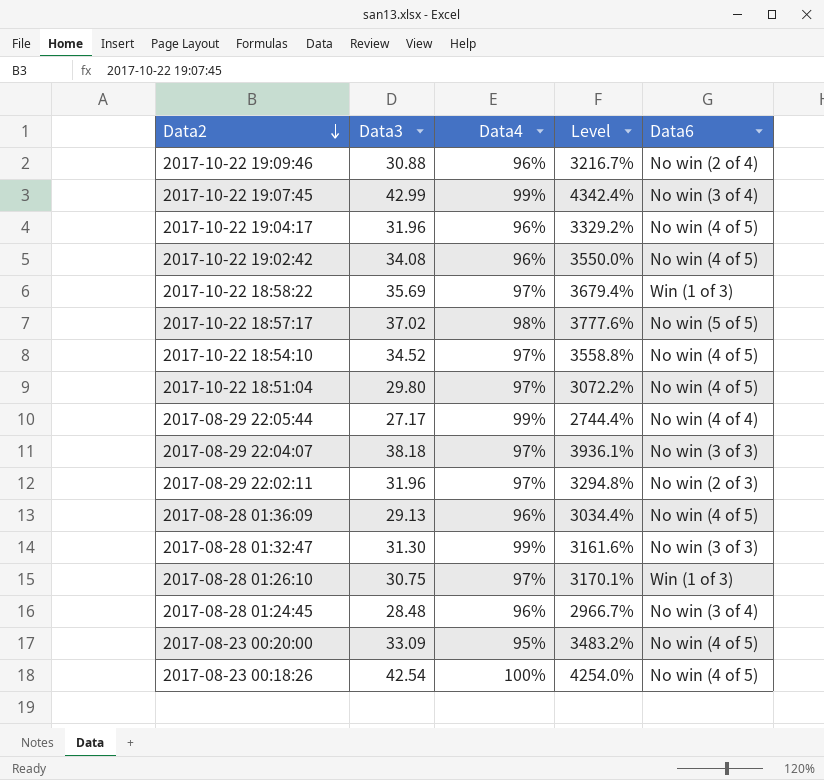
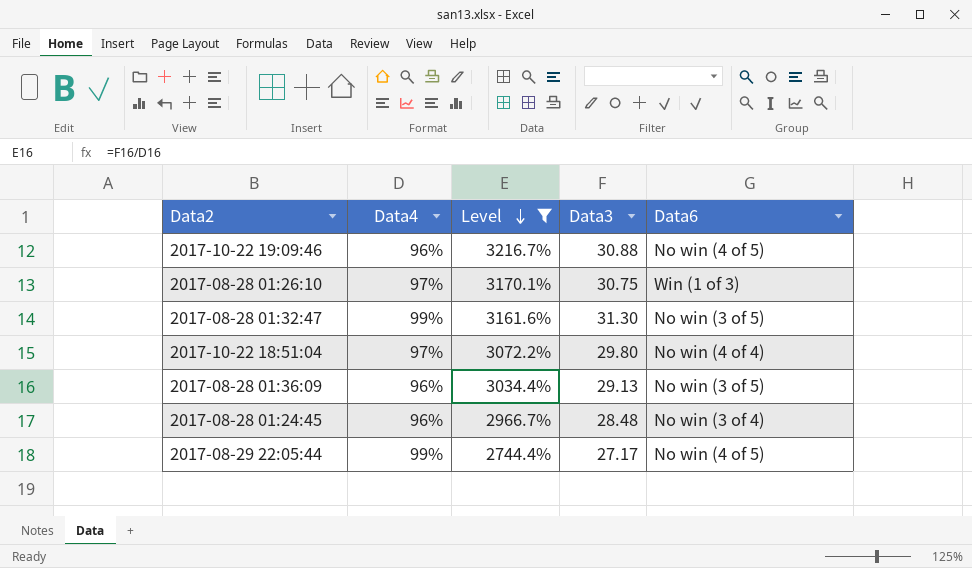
filter: none -> Level <= 3216.7%
row order: Data2 descending -> Level descending
column Data3 | position: 2 -> 4
2017-10-22 19:09:46 | Data6: No win (2 of 4) -> No win (4 of 5)
2017-08-28 01:32:47 | Data6: No win (3 of 3) -> No win (3 of 5)
2017-10-22 18:51:04 | Data6: No win (4 of 5) -> No win (4 of 4)
2017-08-28 01:36:09 | Data6: No win (4 of 5) -> No win (3 of 5)
2017-08-29 22:05:44 | Data6: No win (4 of 4) -> No win (4 of 5)

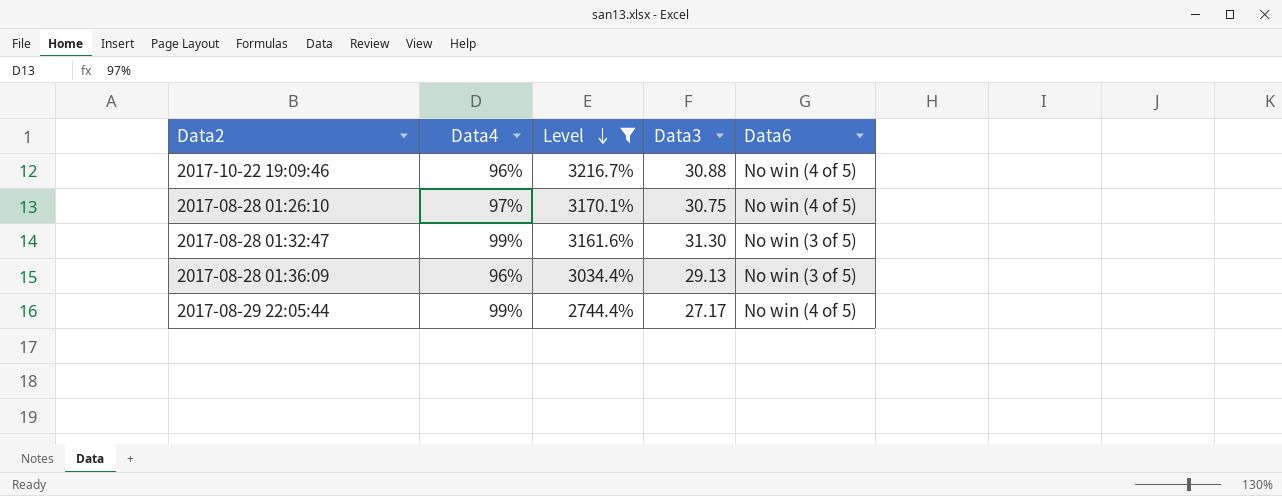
row 2017-10-22 18:51:04: 97% | 3072.2% | 29.80 | No win (4 of 4) -> none
row 2017-08-28 01:24:45: 96% | 2966.7% | 28.48 | No win (3 of 4) -> none
2017-08-28 01:26:10 | Data6: Win (1 of 3) -> No win (4 of 5)

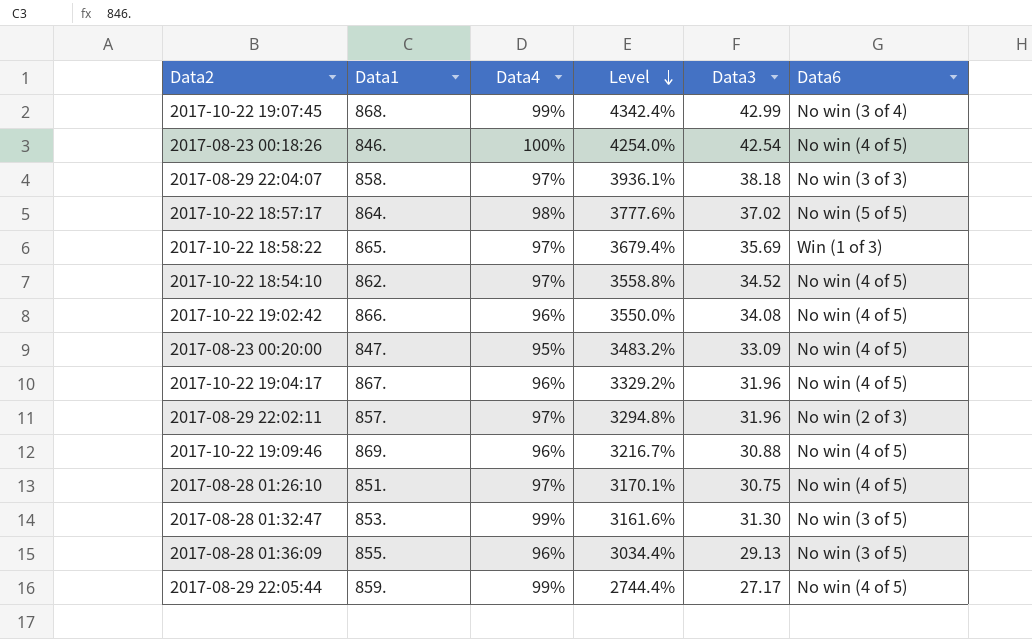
filter: Level <= 3216.7% -> none
column Data1 | position: none -> 2

